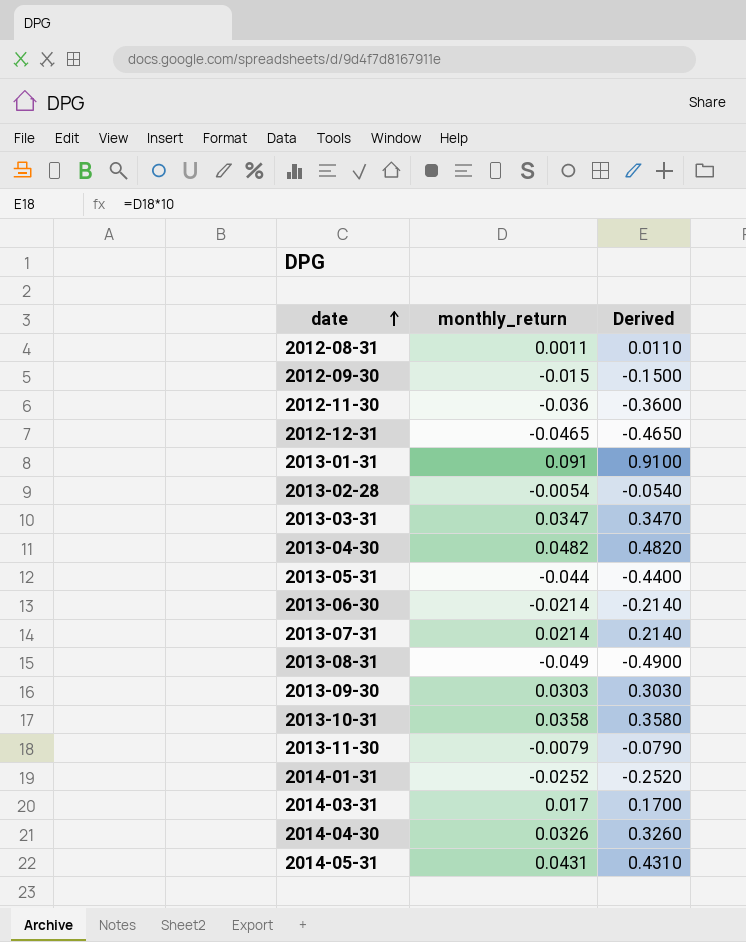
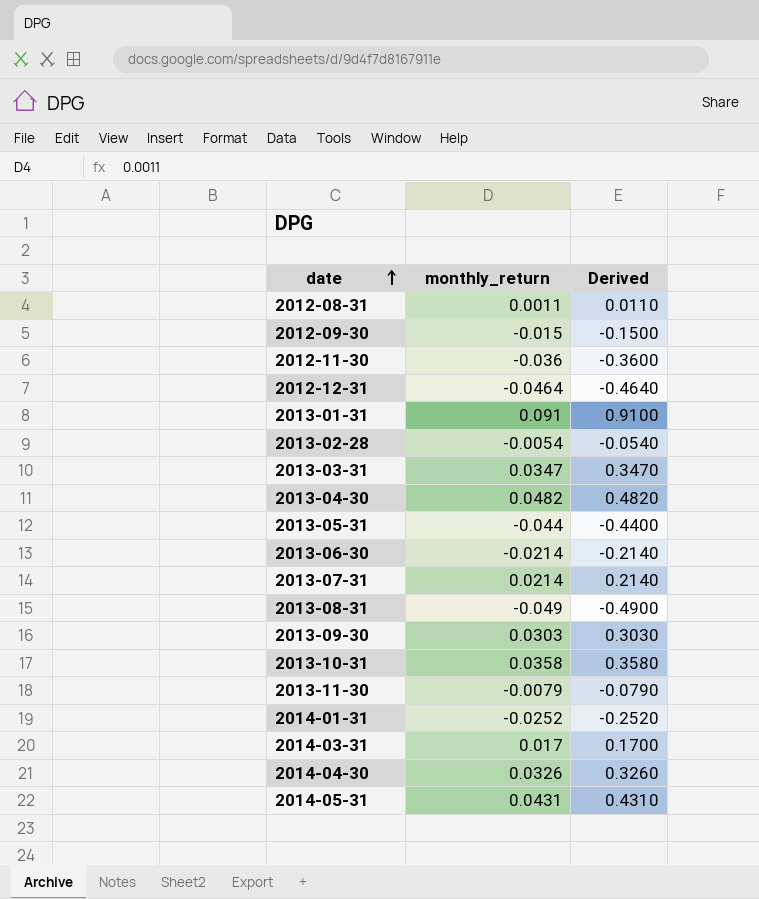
2012-12-31 | monthly_return: -0.0465 -> -0.0464
2012-12-31 | Derived: -0.4650 -> -0.4640

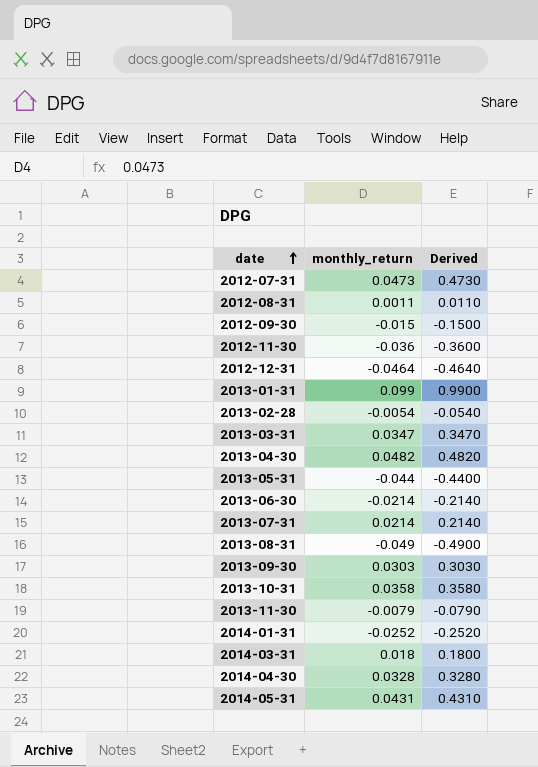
row 2012-07-31: none -> 0.0473 | 0.4730
2013-01-31 | monthly_return: 0.091 -> 0.099
2013-01-31 | Derived: 0.9100 -> 0.9900
2014-03-31 | monthly_return: 0.017 -> 0.018
2014-03-31 | Derived: 0.1700 -> 0.1800
2014-04-30 | monthly_return: 0.0326 -> 0.0328
2014-04-30 | Derived: 0.3260 -> 0.3280

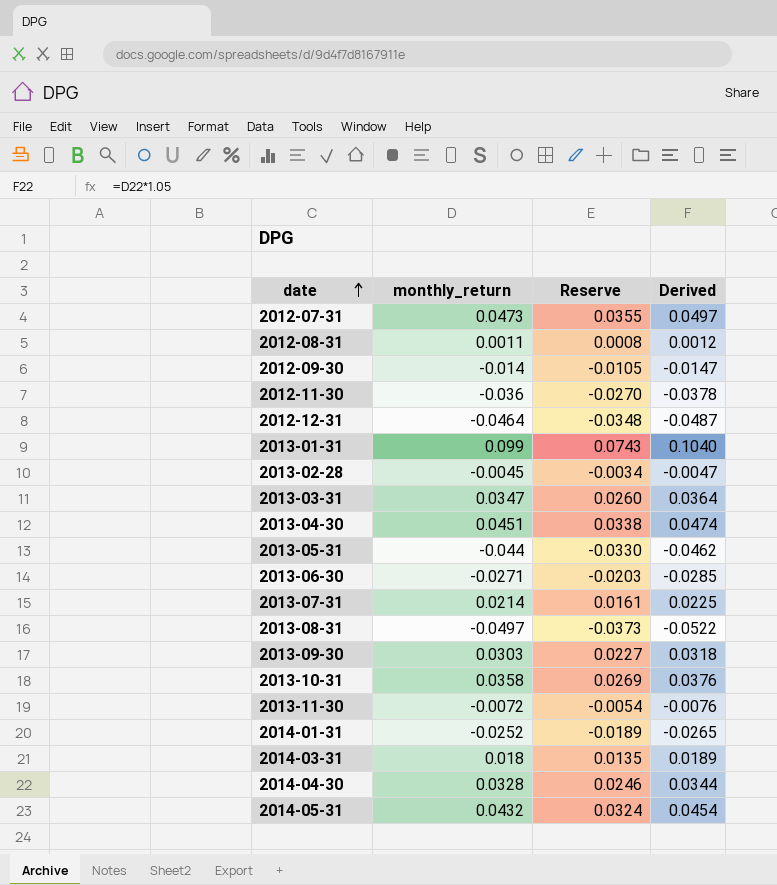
column Reserve | formula: none -> [monthly_return] * 0.75
column Derived | formula: [monthly_return] * 10 -> [monthly_return] * 1.05
2012-09-30 | monthly_return: -0.015 -> -0.014
2013-02-28 | monthly_return: -0.0054 -> -0.0045
2013-04-30 | monthly_return: 0.0482 -> 0.0451
2013-06-30 | monthly_return: -0.0214 -> -0.0271
2013-08-31 | monthly_return: -0.049 -> -0.0497
2013-11-30 | monthly_return: -0.0079 -> -0.0072
2014-05-31 | monthly_return: 0.0431 -> 0.0432

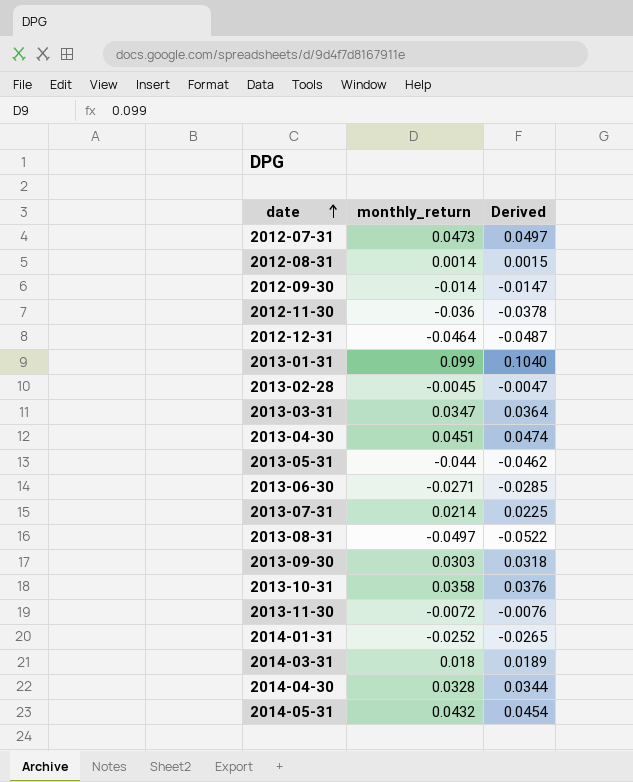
column Reserve | formula: [monthly_return] * 0.75 -> none
2012-08-31 | monthly_return: 0.0011 -> 0.0014
2012-08-31 | Derived: 0.0012 -> 0.0015

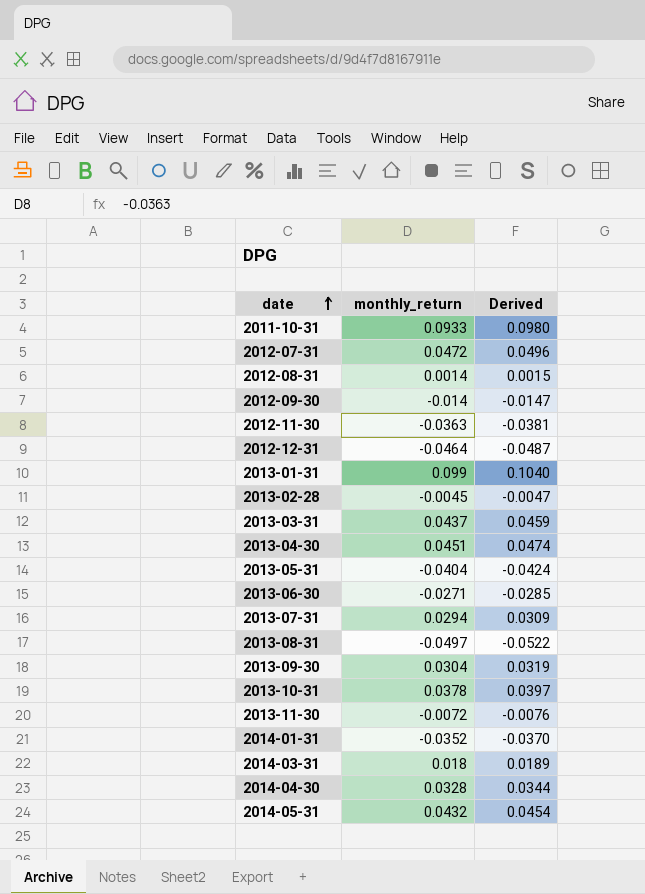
row 2011-10-31: none -> 0.0933 | 0.0980
2012-07-31 | monthly_return: 0.0473 -> 0.0472
2012-07-31 | Derived: 0.0497 -> 0.0496
2012-11-30 | monthly_return: -0.036 -> -0.0363
2012-11-30 | Derived: -0.0378 -> -0.0381
2013-03-31 | monthly_return: 0.0347 -> 0.0437
2013-03-31 | Derived: 0.0364 -> 0.0459
2013-05-31 | monthly_return: -0.044 -> -0.0404
2013-05-31 | Derived: -0.0462 -> -0.0424
2013-07-31 | monthly_return: 0.0214 -> 0.0294
2013-07-31 | Derived: 0.0225 -> 0.0309
2013-09-30 | monthly_return: 0.0303 -> 0.0304
2013-09-30 | Derived: 0.0318 -> 0.0319
2013-10-31 | monthly_return: 0.0358 -> 0.0378
2013-10-31 | Derived: 0.0376 -> 0.0397
2014-01-31 | monthly_return: -0.0252 -> -0.0352
2014-01-31 | Derived: -0.0265 -> -0.0370

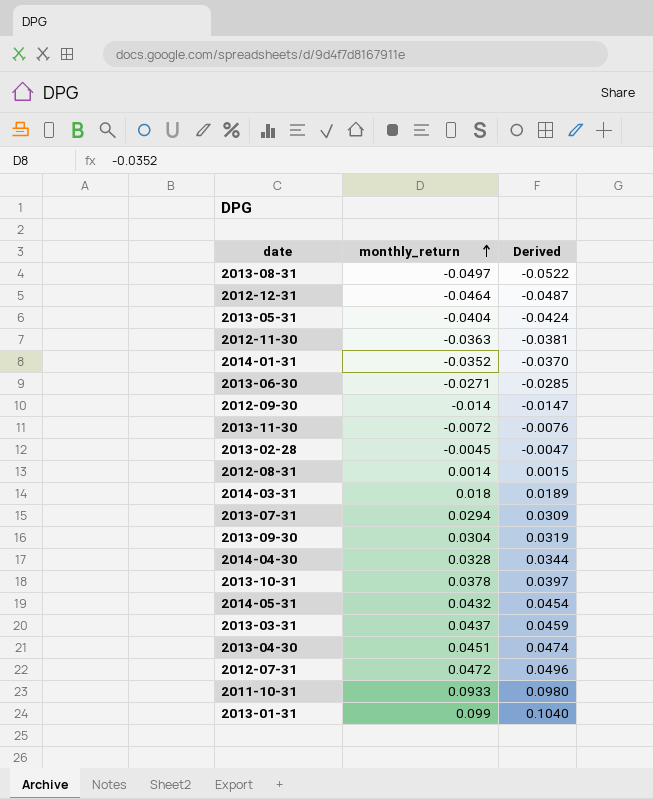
row order: date ascending -> monthly_return ascending

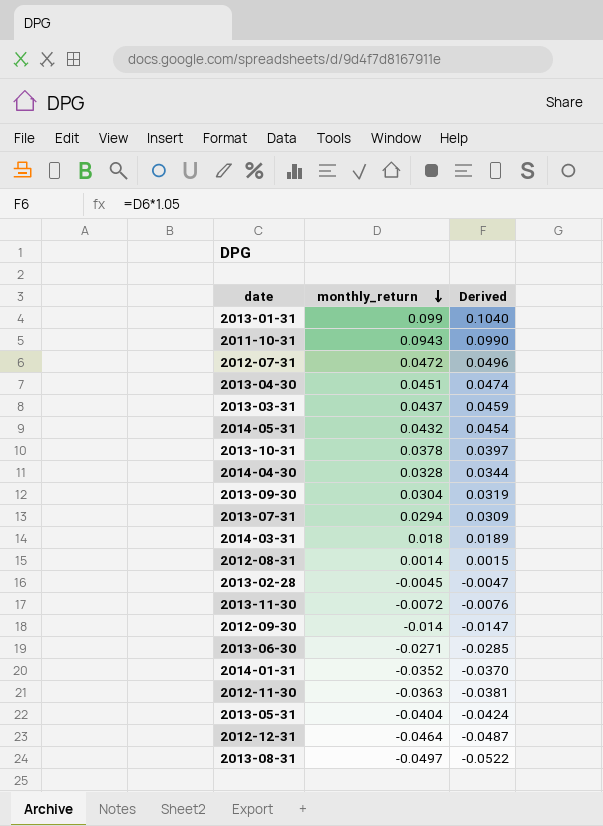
row order: monthly_return ascending -> monthly_return descending
2011-10-31 | monthly_return: 0.0933 -> 0.0943
2011-10-31 | Derived: 0.0980 -> 0.0990

